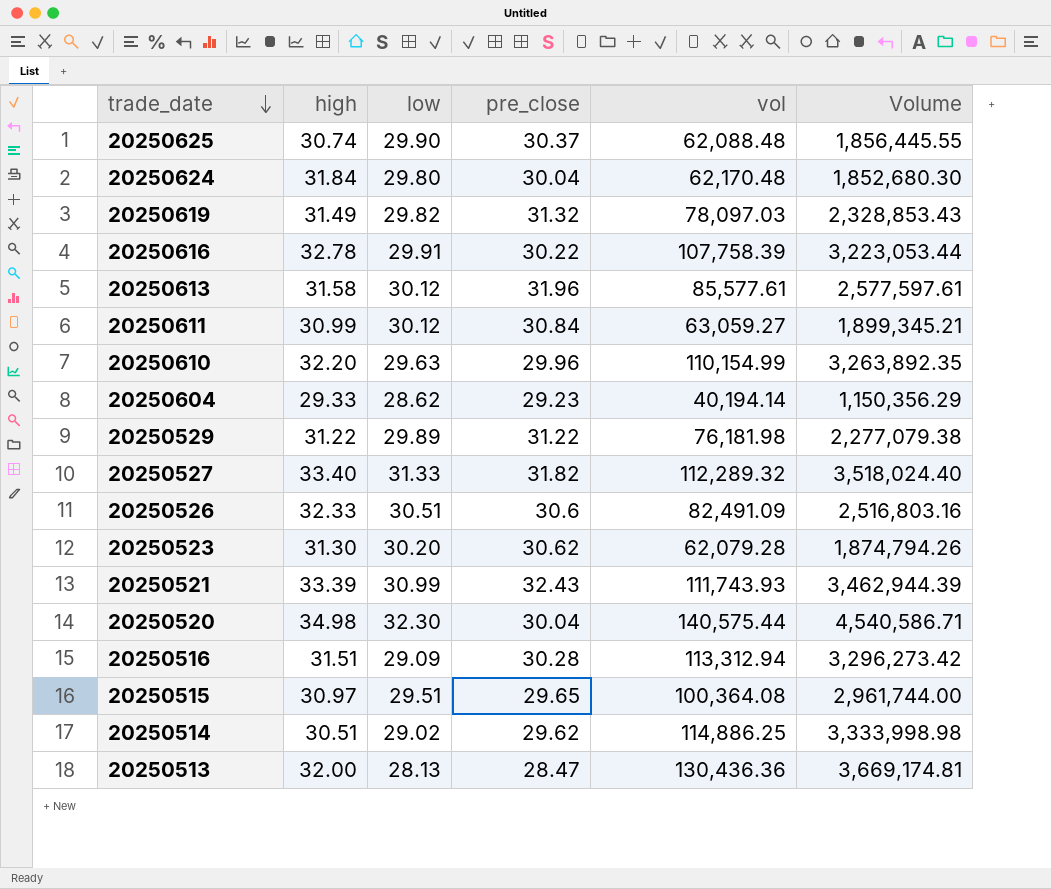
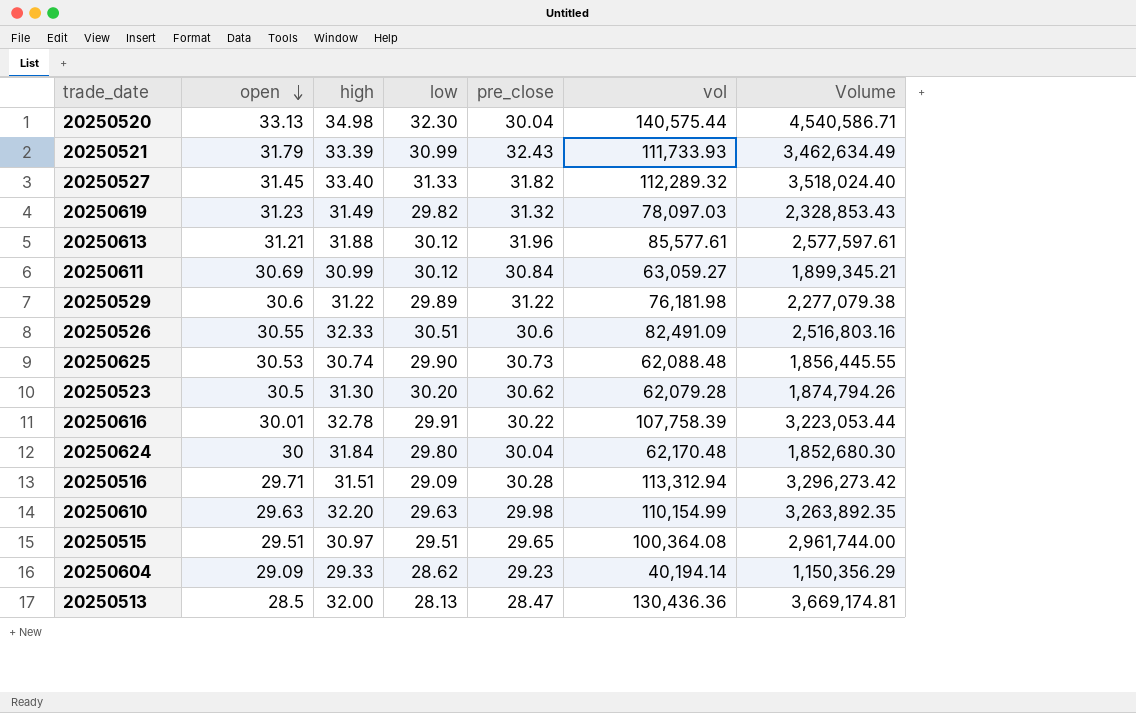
row order: trade_date descending -> open descending
column open | position: none -> 2
row 20250514: 30.51 | 29.02 | 29.62 | 114,886.25 | 3,333,998.98 -> none
20250521 | vol: 111,743.93 -> 111,733.93
20250521 | Volume: 3,462,944.39 -> 3,462,634.49
20250613 | high: 31.58 -> 31.88
20250625 | pre_close: 30.37 -> 30.73
20250610 | pre_close: 29.96 -> 29.98

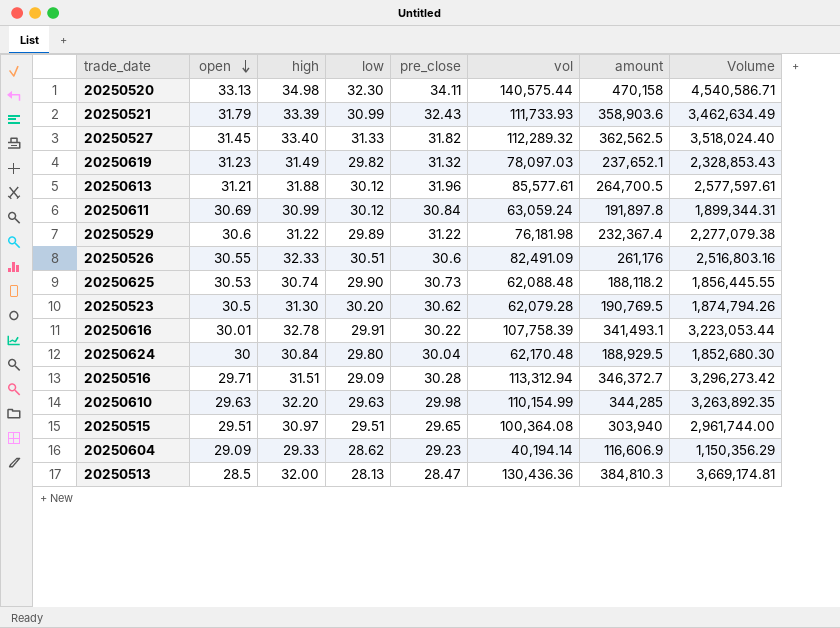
column amount | position: none -> 7
20250520 | pre_close: 30.04 -> 34.11
20250611 | vol: 63,059.27 -> 63,059.24
20250611 | Volume: 1,899,345.21 -> 1,899,344.31
20250624 | high: 31.84 -> 30.84

